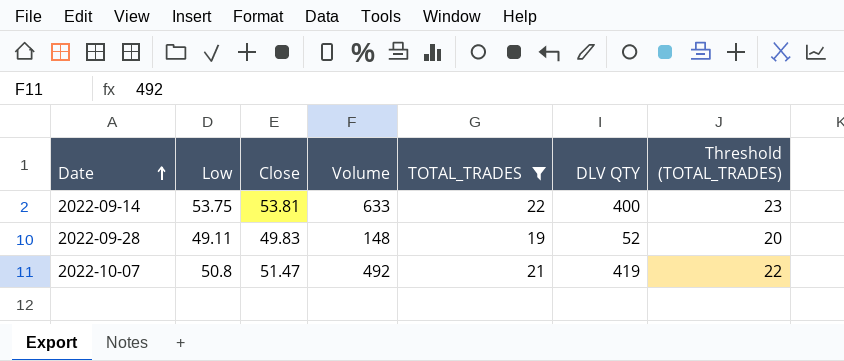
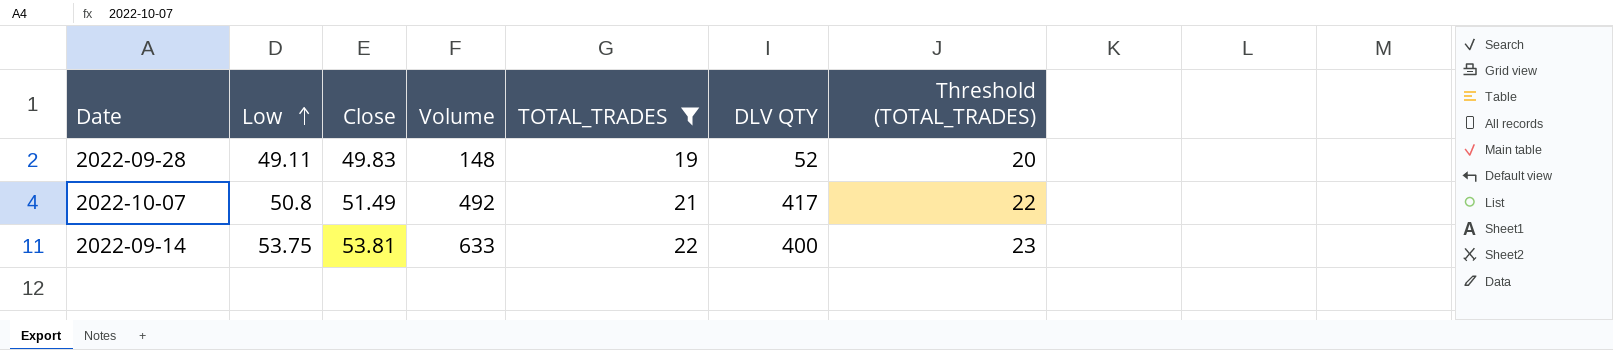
row order: Date ascending -> Low ascending
2022-10-07 | Close: 51.47 -> 51.49
2022-10-07 | DLV QTY: 419 -> 417

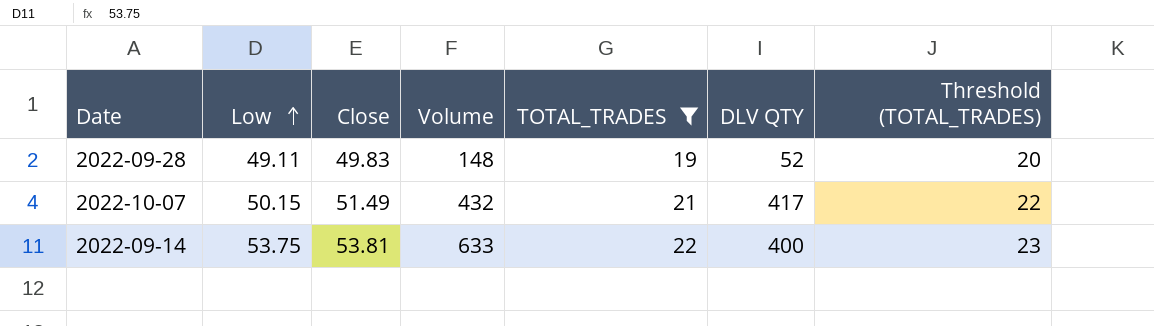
2022-10-07 | Low: 50.8 -> 50.15
2022-10-07 | Volume: 492 -> 432

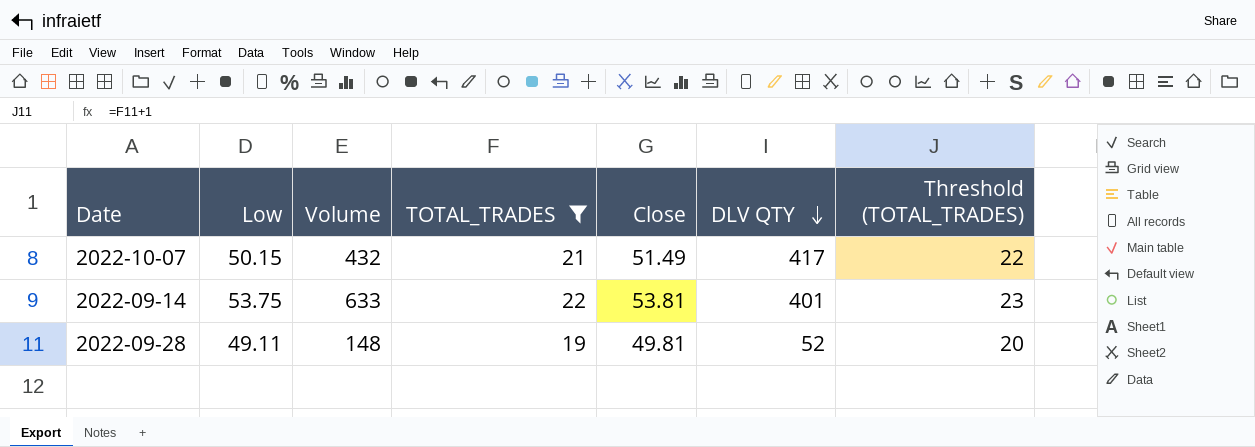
row order: Low ascending -> DLV QTY descending
column Close | position: 3 -> 5
2022-09-14 | DLV QTY: 400 -> 401
2022-09-28 | Close: 49.83 -> 49.81

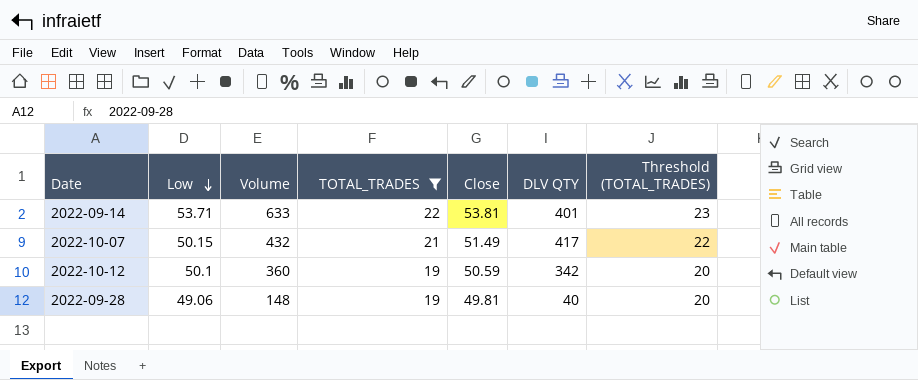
row order: DLV QTY descending -> Low descending
2022-09-14 | Low: 53.75 -> 53.71
row 2022-10-12: none -> 50.1 | 360 | 19 | 50.59 | 342 | 20
2022-09-28 | Low: 49.11 -> 49.06
2022-09-28 | DLV QTY: 52 -> 40

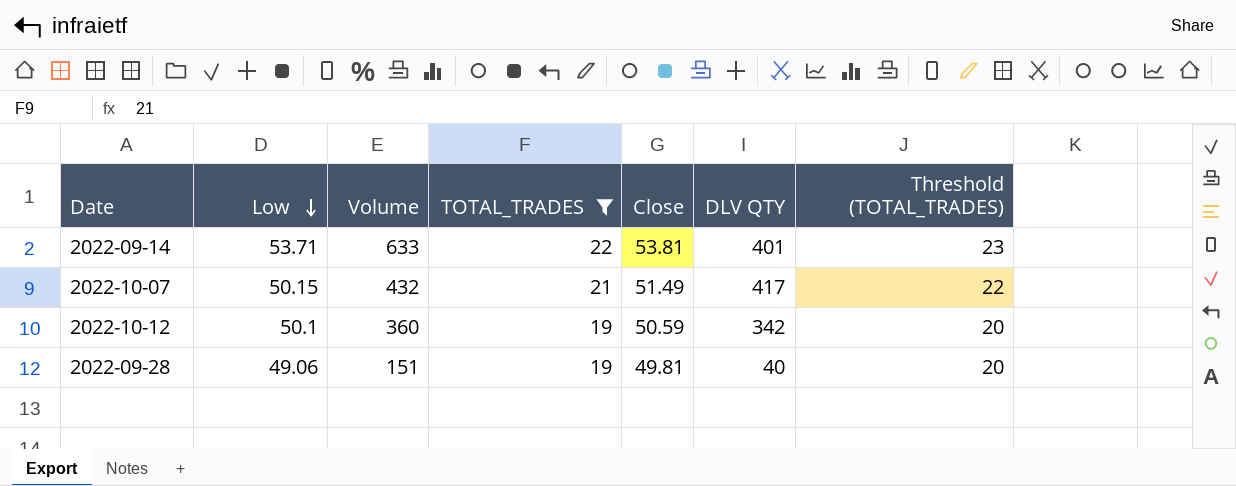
2022-09-28 | Volume: 148 -> 151

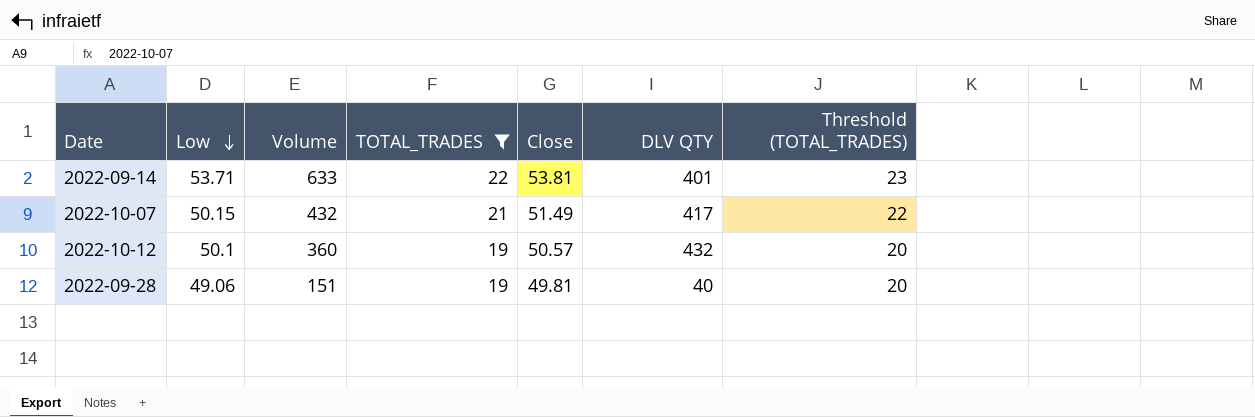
2022-10-12 | Close: 50.59 -> 50.57
2022-10-12 | DLV QTY: 342 -> 432

